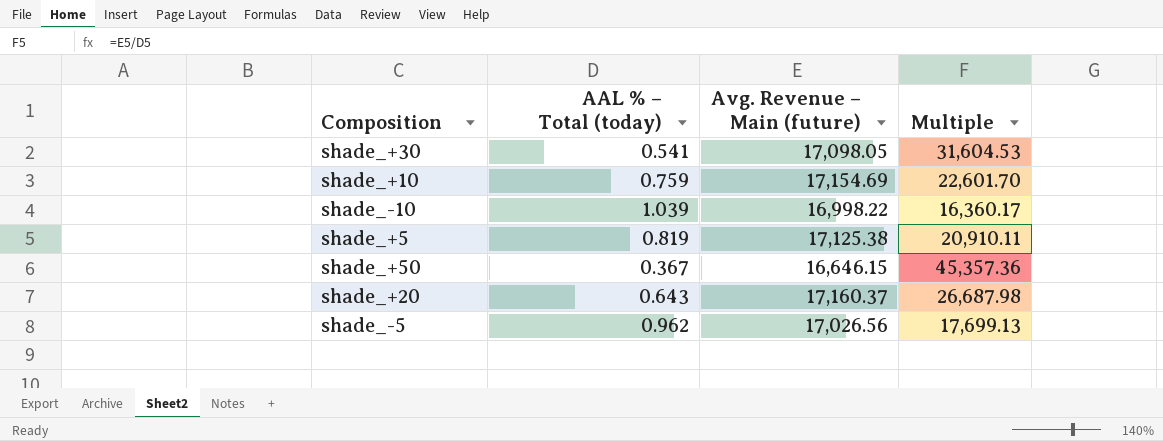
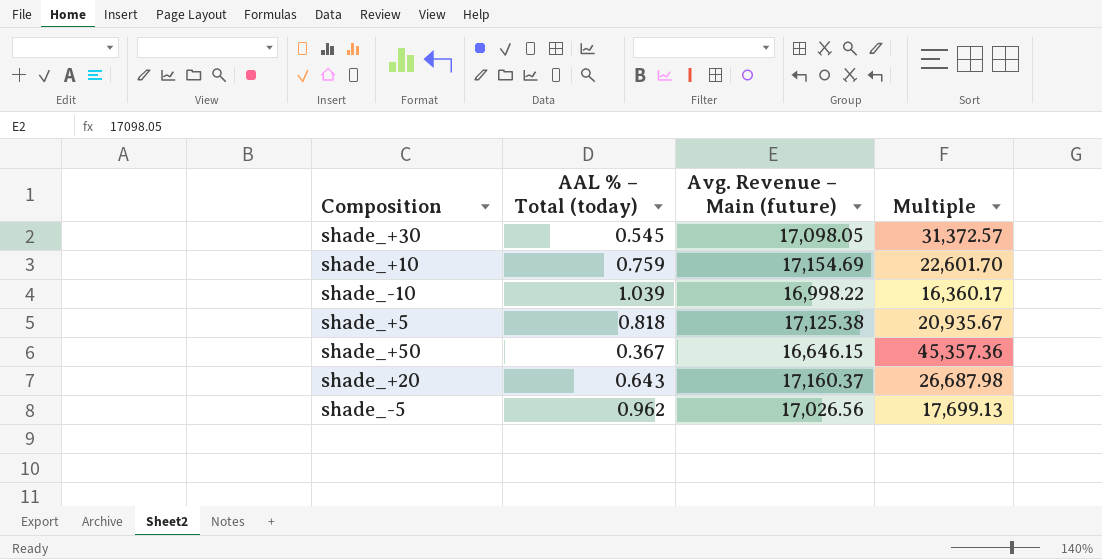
shade_+30 | AAL % – Total (today): 0.541 -> 0.545
shade_+30 | Multiple: 31,604.53 -> 31,372.57
shade_+5 | AAL % – Total (today): 0.819 -> 0.818
shade_+5 | Multiple: 20,910.11 -> 20,935.67

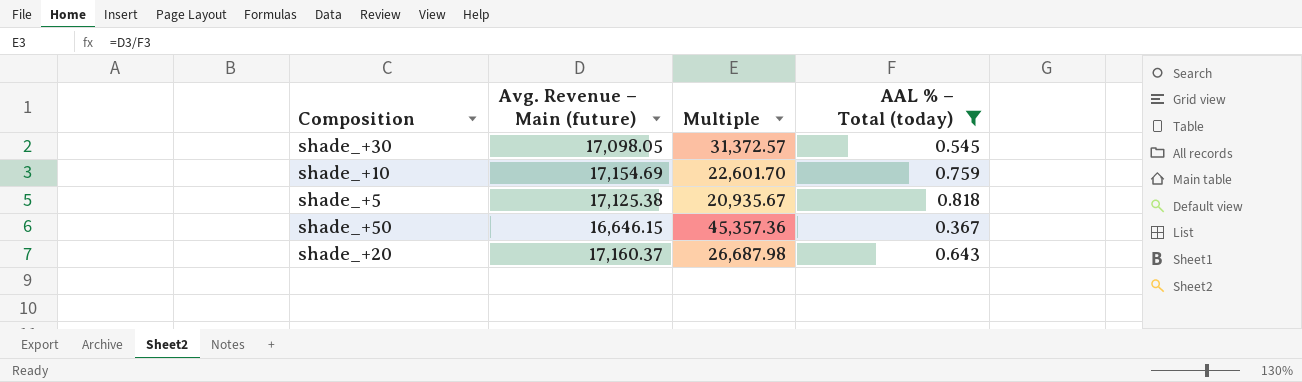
filter: none -> AAL % – Total (today) <= 0.818
column AAL % – Total (today) | position: 2 -> 4

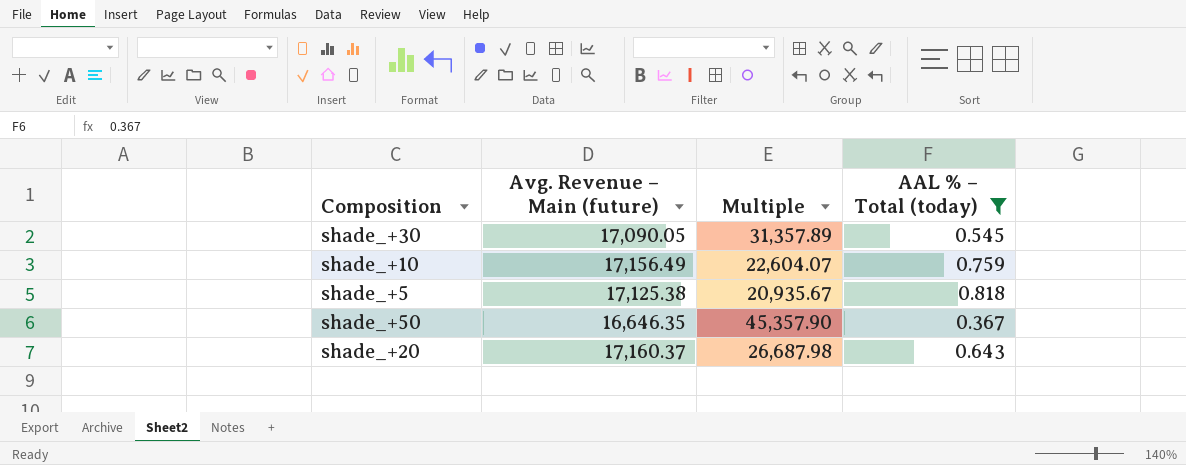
shade_+30 | Avg. Revenue – Main (future): 17,098.05 -> 17,090.05
shade_+30 | Multiple: 31,372.57 -> 31,357.89
shade_+10 | Avg. Revenue – Main (future): 17,154.69 -> 17,156.49
shade_+10 | Multiple: 22,601.70 -> 22,604.07
shade_+50 | Avg. Revenue – Main (future): 16,646.15 -> 16,646.35
shade_+50 | Multiple: 45,357.36 -> 45,357.90

